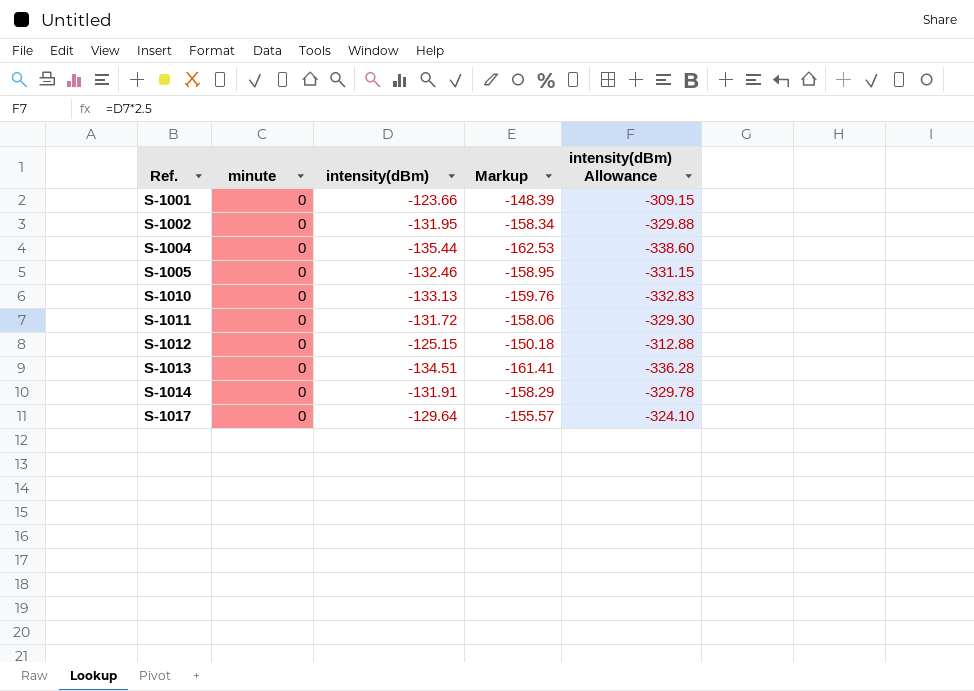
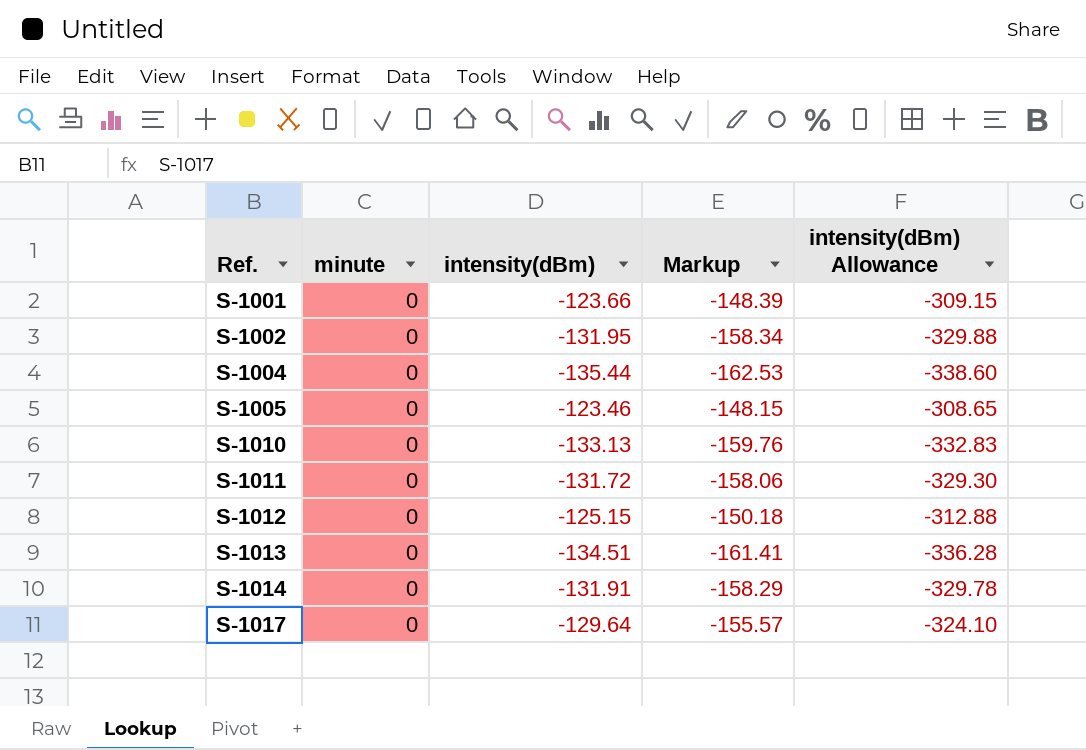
S-1005 | intensity(dBm): -132.46 -> -123.46
S-1005 | Markup: -158.95 -> -148.15
S-1005 | intensity(dBm) Allowance: -331.15 -> -308.65

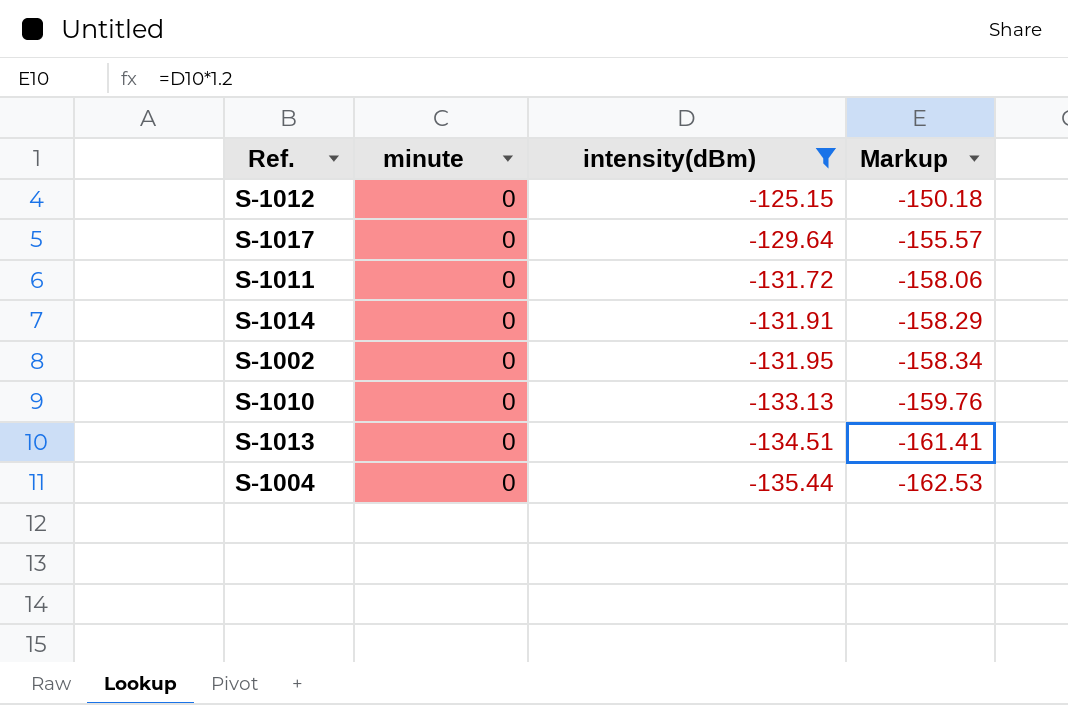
filter: none -> intensity(dBm) <= -125.15
row order: Ref. ascending -> intensity(dBm) descending
column intensity(dBm) Allowance | formula: [intensity(dBm)] * 2.5 -> none

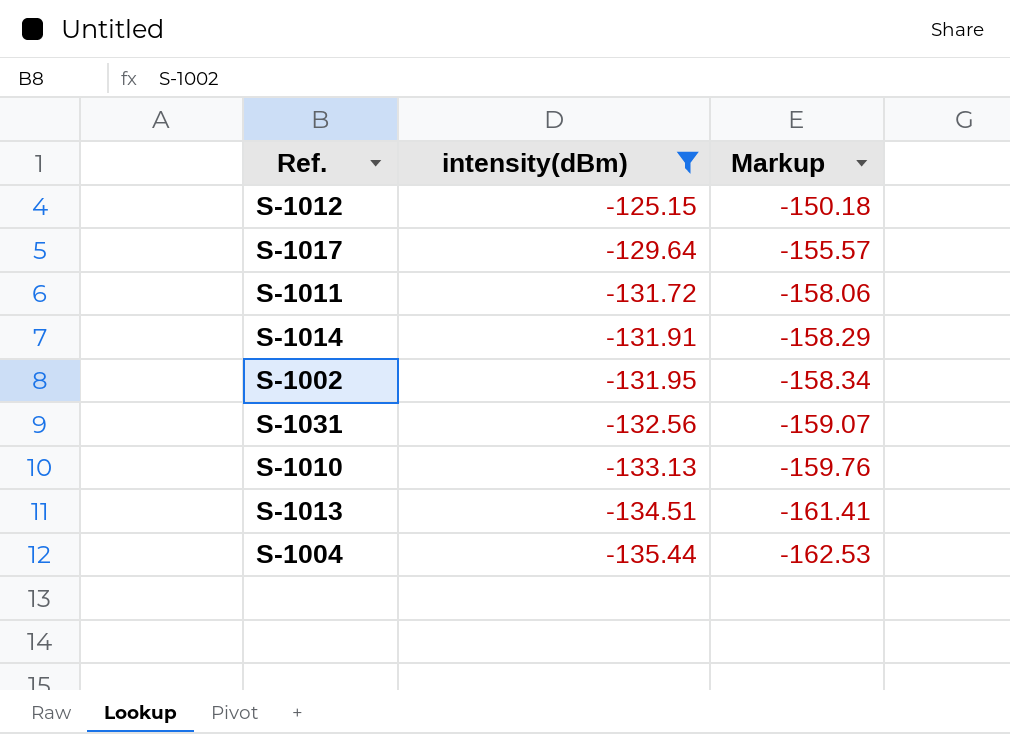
column minute | position: 2 -> none
row S-1031: none -> -132.56 | -159.07

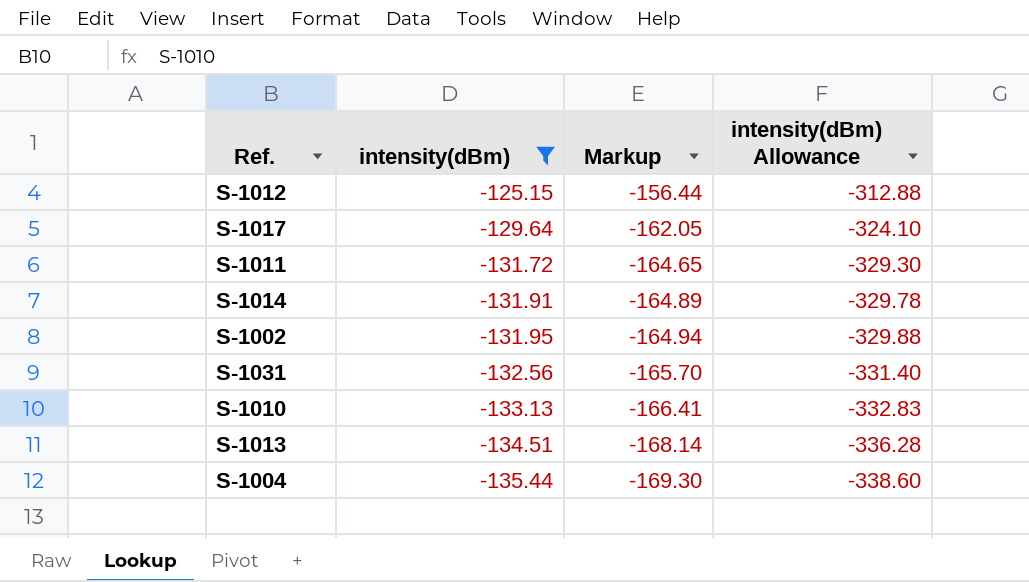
column Markup | formula: [intensity(dBm)] * 1.2 -> [intensity(dBm)] * 1.25
column intensity(dBm) Allowance | formula: none -> [intensity(dBm)] * 2.5

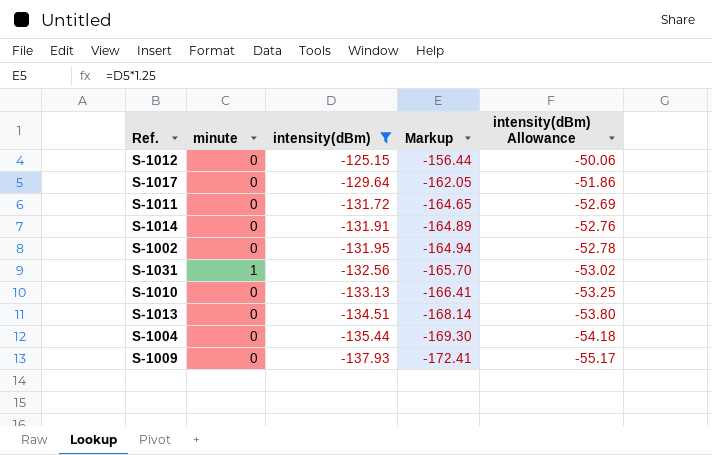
column minute | position: none -> 2
column intensity(dBm) Allowance | formula: [intensity(dBm)] * 2.5 -> [intensity(dBm)] * 0.4
row S-1009: none -> 0 | -137.93 | -172.41 | -55.17

